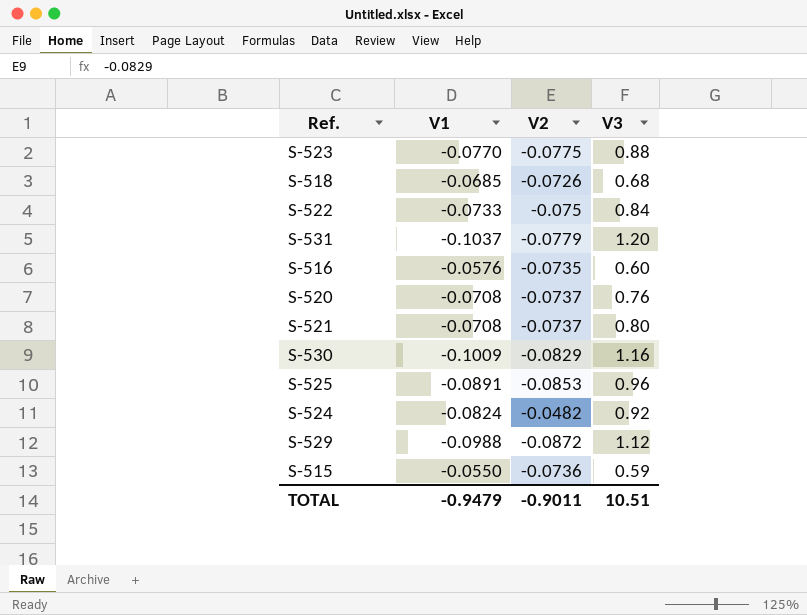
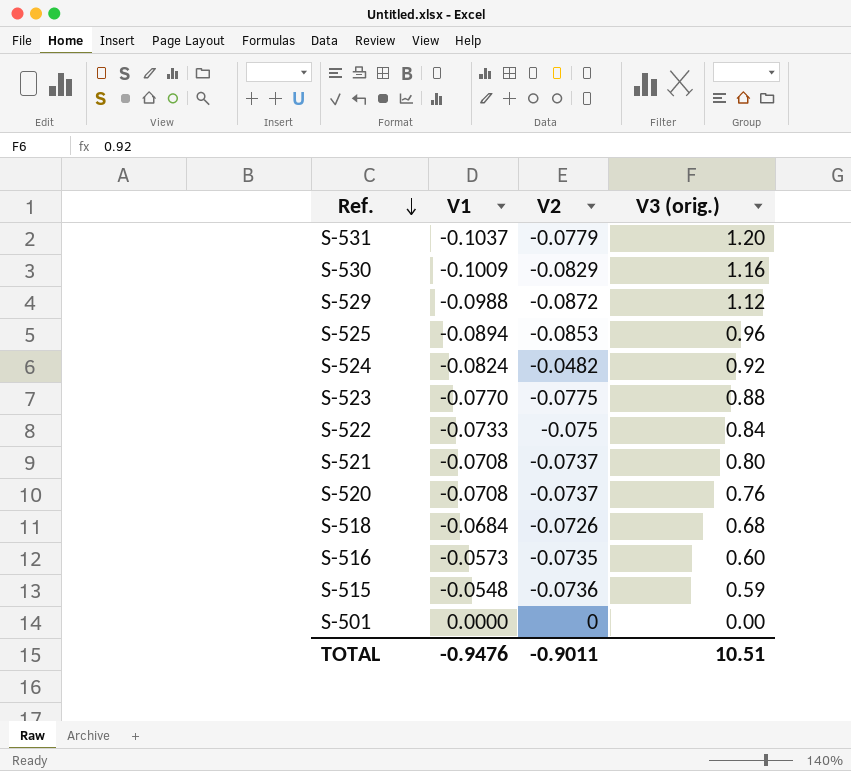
row order: none -> Ref. descending
column name: V3 -> V3 (orig.)
S-525 | V1: -0.0891 -> -0.0894
S-518 | V1: -0.0685 -> -0.0684
S-516 | V1: -0.0576 -> -0.0573
S-515 | V1: -0.0550 -> -0.0548
row S-501: none -> 0.0000 | 0 | 0.00
TOTAL | V1: -0.9479 -> -0.9476

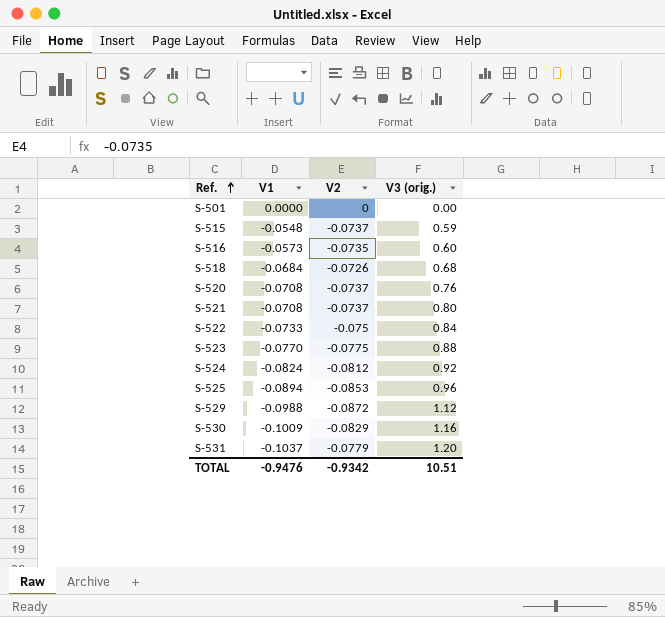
row order: Ref. descending -> Ref. ascending
S-515 | V2: -0.0736 -> -0.0737
S-524 | V2: -0.0482 -> -0.0812
TOTAL | V2: -0.9011 -> -0.9342

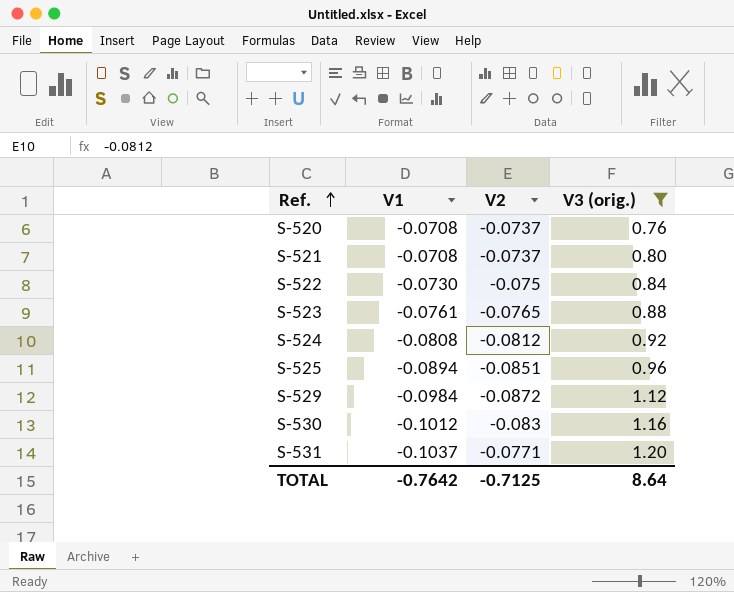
filter: none -> V3 (orig.) >= 0.76
S-522 | V1: -0.0733 -> -0.0730
S-523 | V1: -0.0770 -> -0.0761
S-523 | V2: -0.0775 -> -0.0765
S-524 | V1: -0.0824 -> -0.0808
S-525 | V2: -0.0853 -> -0.0851
S-529 | V1: -0.0988 -> -0.0984
S-530 | V1: -0.1009 -> -0.1012
S-530 | V2: -0.0829 -> -0.083
S-531 | V2: -0.0779 -> -0.0771
TOTAL | V1: -0.9476 -> -0.7642
TOTAL | V2: -0.9342 -> -0.7125
TOTAL | V3 (orig.): 10.51 -> 8.64

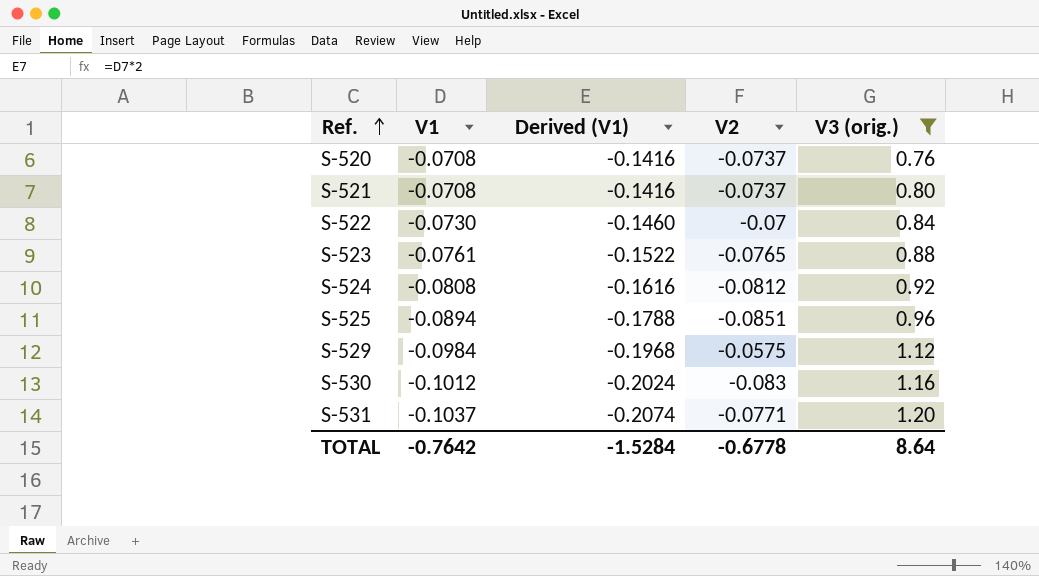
column Derived (V1) | formula: none -> [V1] * 2
S-522 | V2: -0.075 -> -0.07
S-529 | V2: -0.0872 -> -0.0575
TOTAL | V2: -0.7125 -> -0.6778

